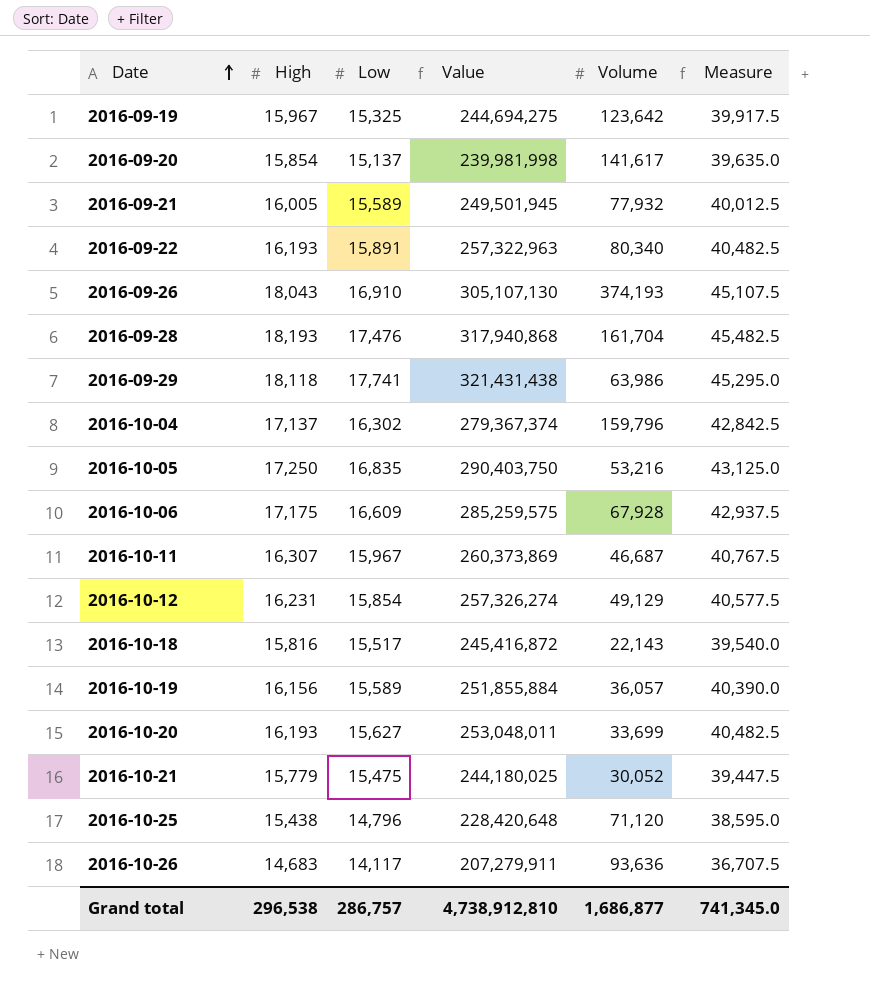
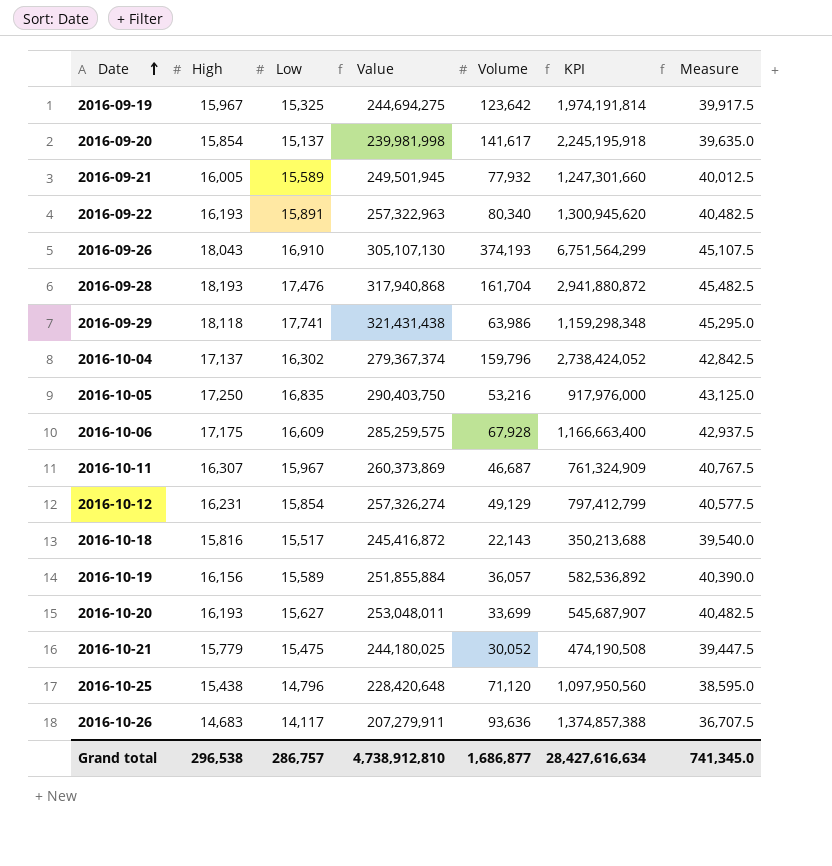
column KPI | formula: none -> [High] * [Volume]

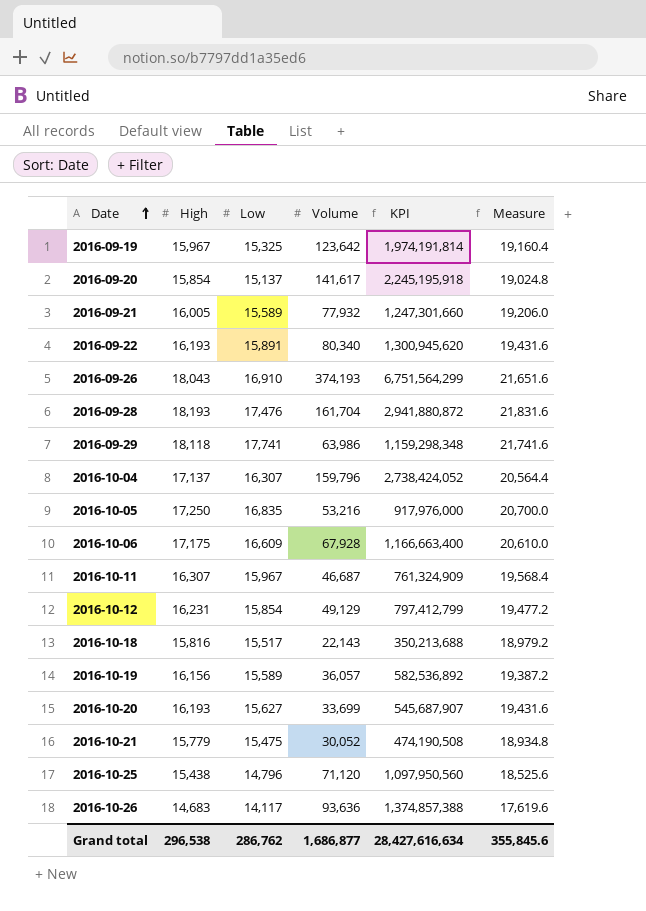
column Value | formula: [High] * [Low] -> none
column Measure | formula: [High] * 2.5 -> [High] * 1.2
2016-10-04 | Low: 16,302 -> 16,307
Grand total | Low: 286,757 -> 286,762
Grand total | Measure: 741,345.0 -> 355,845.6

